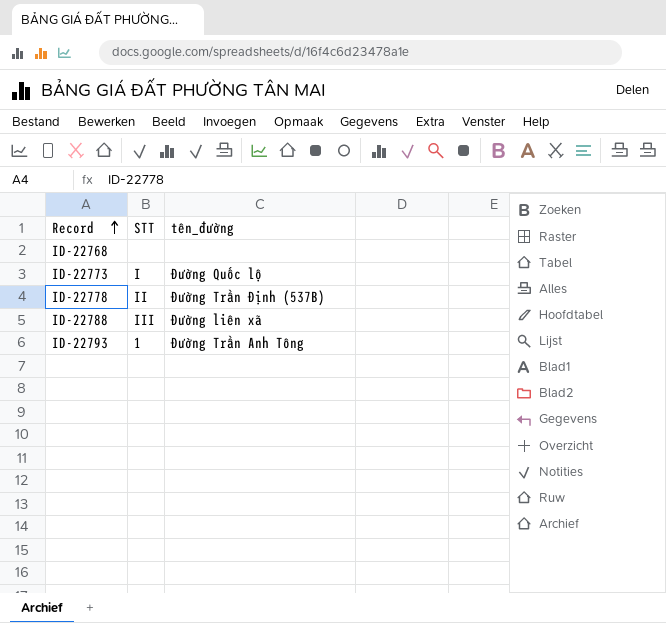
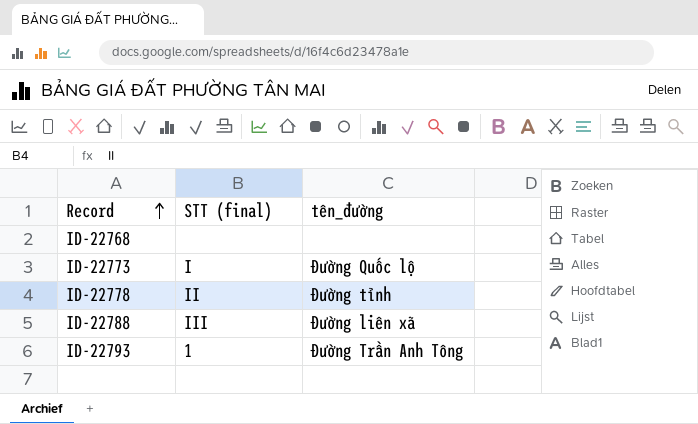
column name: STT -> STT (final)
ID-22778 | tên_đường: Đường Trần Định (537B) -> Đường tỉnh

